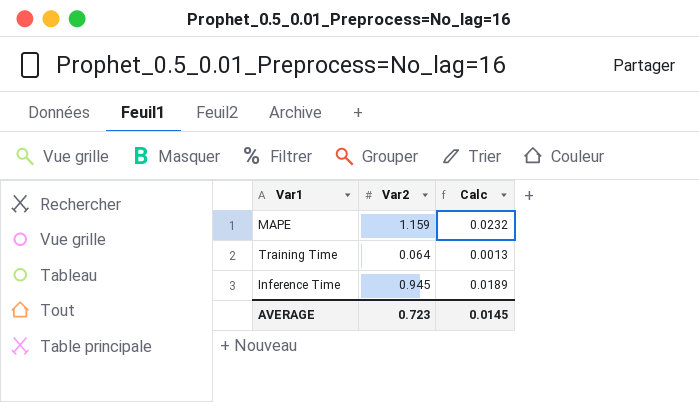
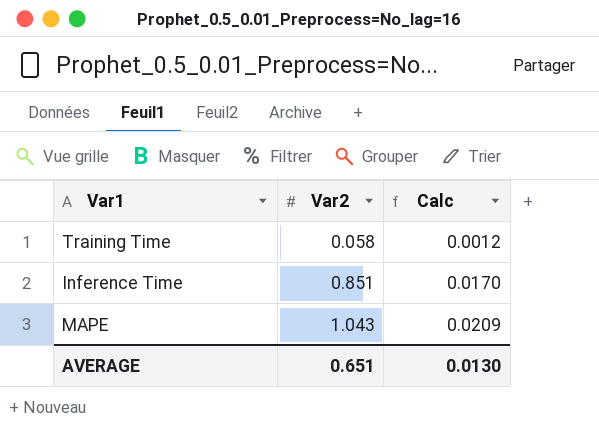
row order: none -> Var2 ascending
Training Time | Var2: 0.064 -> 0.058
Training Time | Calc: 0.0013 -> 0.0012
Inference Time | Var2: 0.945 -> 0.851
Inference Time | Calc: 0.0189 -> 0.0170
MAPE | Var2: 1.159 -> 1.043
MAPE | Calc: 0.0232 -> 0.0209
AVERAGE | Var2: 0.723 -> 0.651
AVERAGE | Calc: 0.0145 -> 0.0130

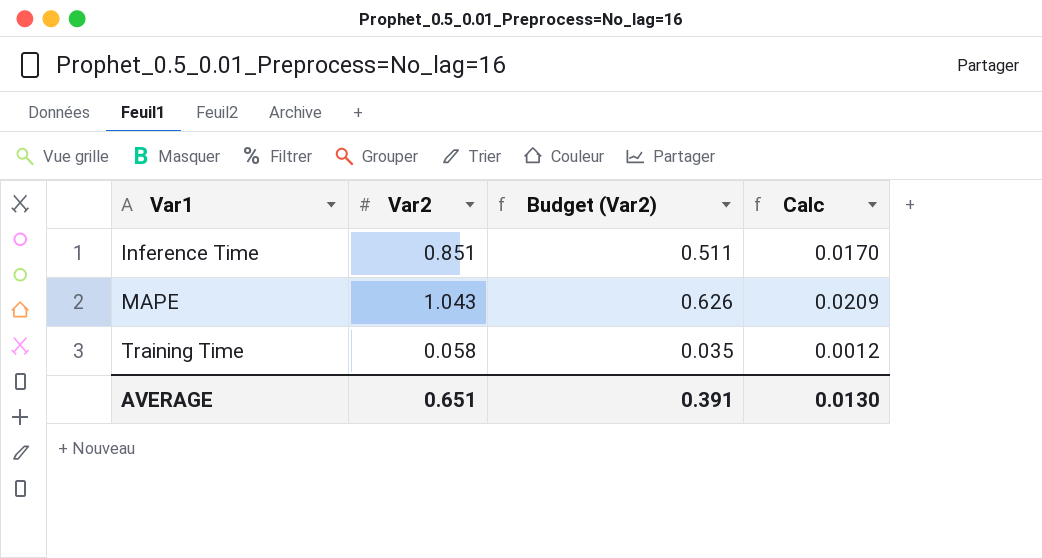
row order: Var2 ascending -> Var1 ascending
column Budget (Var2) | formula: none -> [Var2] * 0.6

